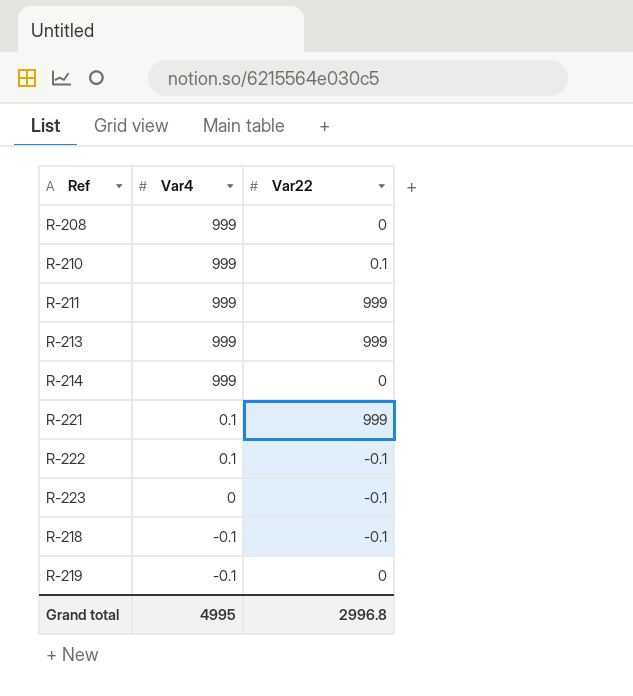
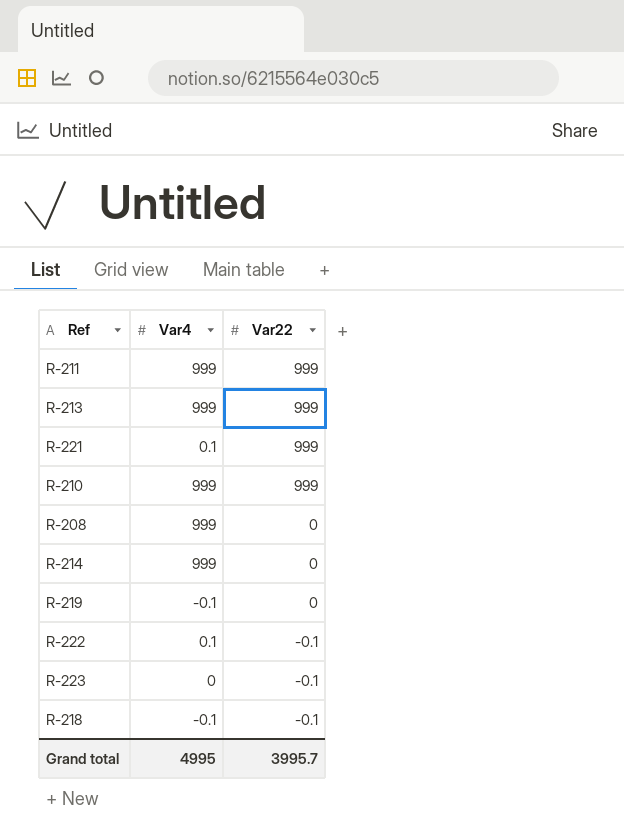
row order: Var4 descending -> Var22 descending
R-210 | Var22: 0.1 -> 999
Grand total | Var22: 2996.8 -> 3995.7

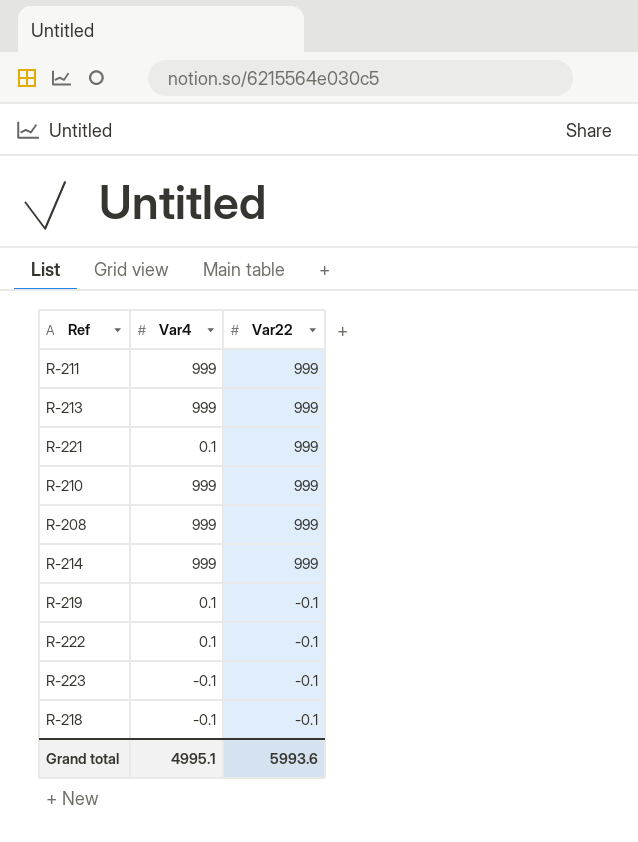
R-208 | Var22: 0 -> 999
R-214 | Var22: 0 -> 999
R-219 | Var4: -0.1 -> 0.1
R-219 | Var22: 0 -> -0.1
R-223 | Var4: 0 -> -0.1
Grand total | Var4: 4995 -> 4995.1
Grand total | Var22: 3995.7 -> 5993.6

